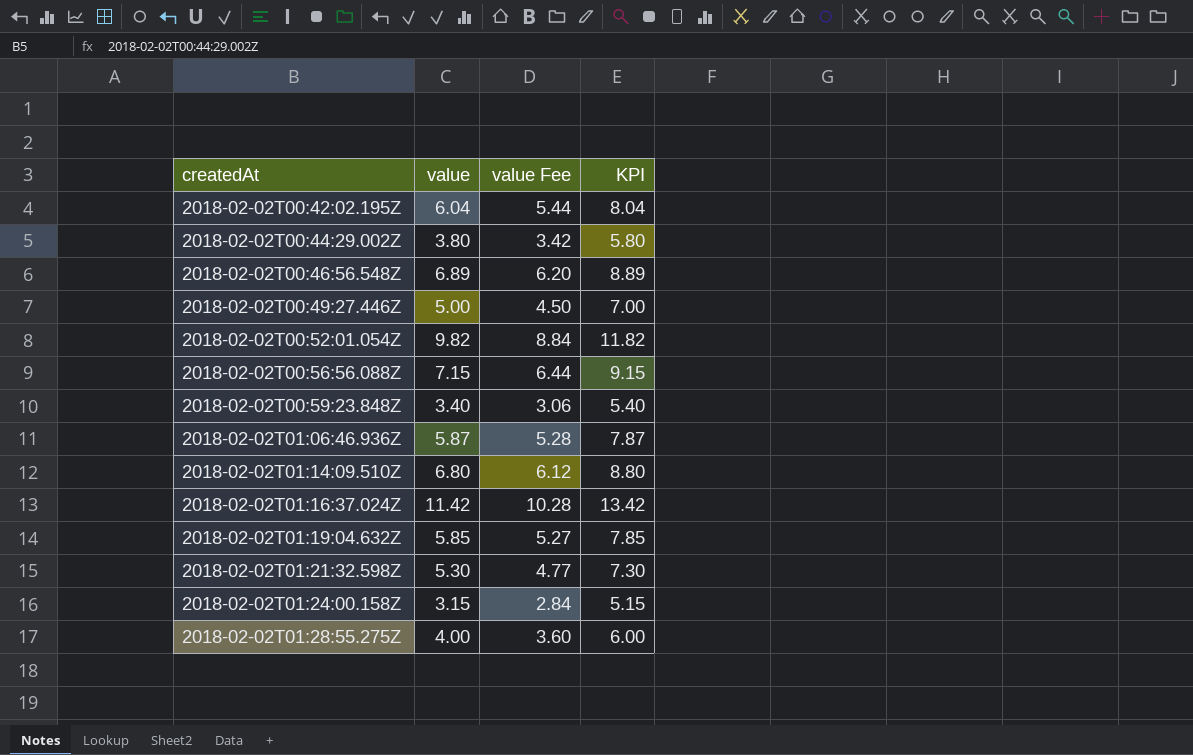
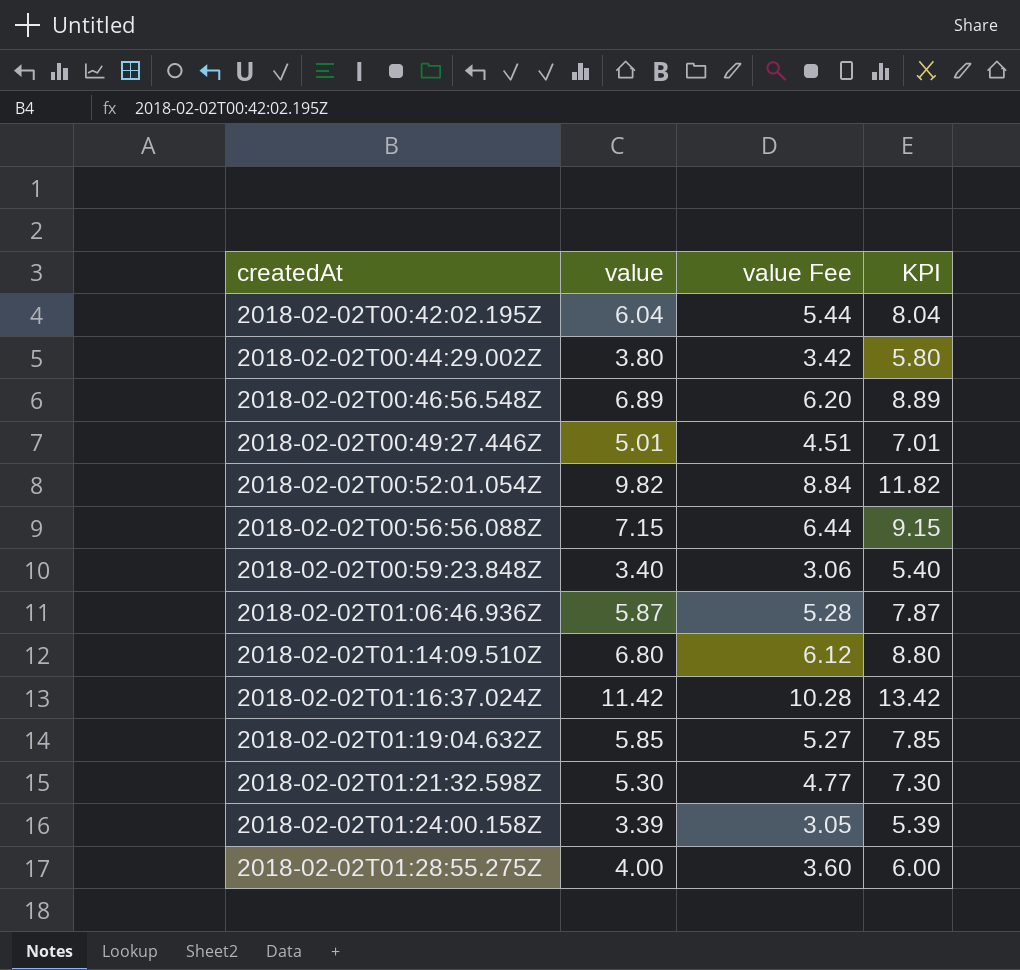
2018-02-02T00:49:27.446Z | value: 5.00 -> 5.01
2018-02-02T00:49:27.446Z | value Fee: 4.50 -> 4.51
2018-02-02T00:49:27.446Z | KPI: 7.00 -> 7.01
2018-02-02T01:24:00.158Z | value: 3.15 -> 3.39
2018-02-02T01:24:00.158Z | value Fee: 2.84 -> 3.05
2018-02-02T01:24:00.158Z | KPI: 5.15 -> 5.39

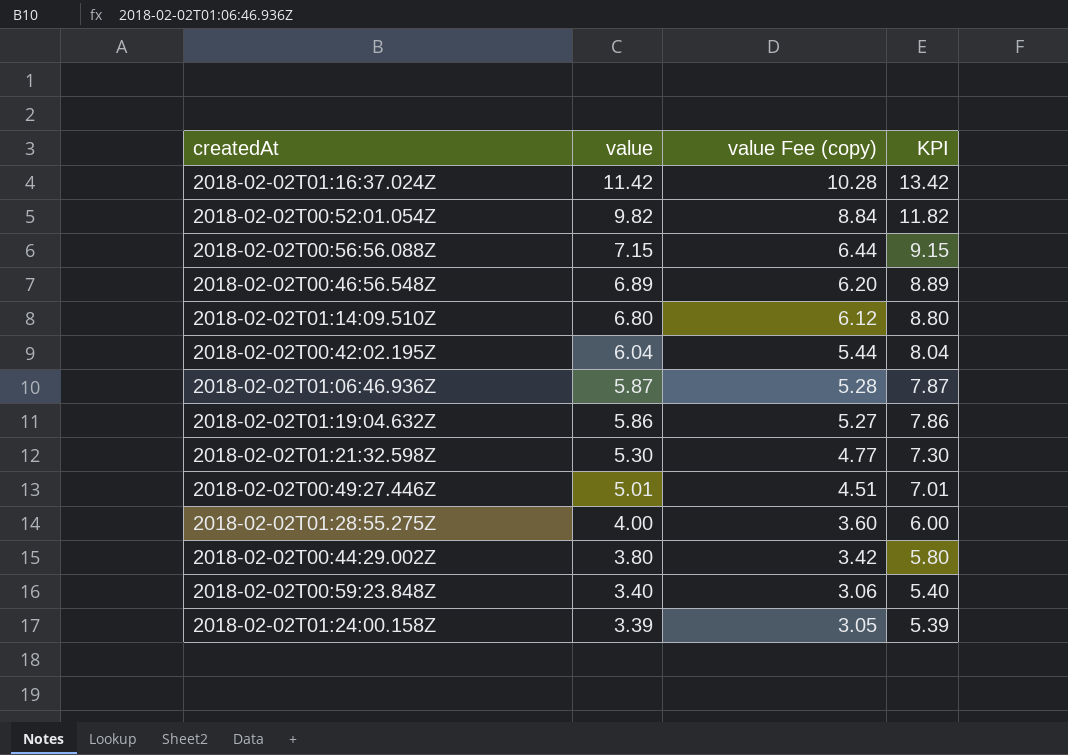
row order: createdAt ascending -> value descending
column name: value Fee -> value Fee (copy)
2018-02-02T01:19:04.632Z | value: 5.85 -> 5.86
2018-02-02T01:19:04.632Z | KPI: 7.85 -> 7.86

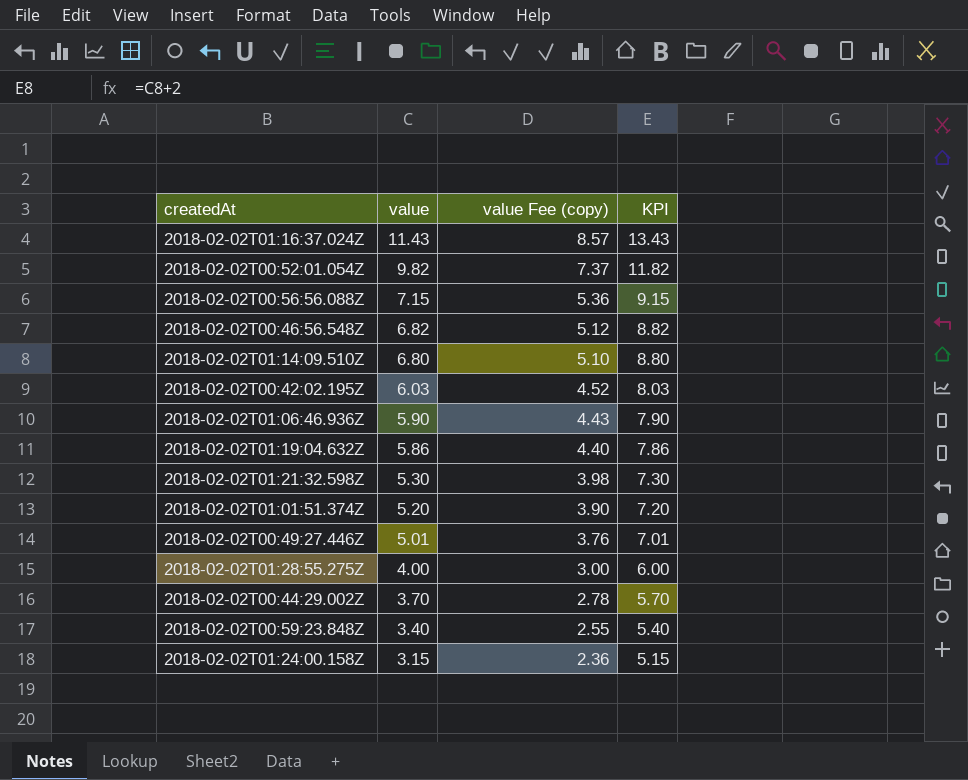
column value Fee (copy) | formula: [value] * 0.9 -> [value] * 0.75
2018-02-02T01:16:37.024Z | value: 11.42 -> 11.43
2018-02-02T01:16:37.024Z | KPI: 13.42 -> 13.43
2018-02-02T00:46:56.548Z | value: 6.89 -> 6.82
2018-02-02T00:46:56.548Z | KPI: 8.89 -> 8.82
2018-02-02T00:42:02.195Z | value: 6.04 -> 6.03
2018-02-02T00:42:02.195Z | KPI: 8.04 -> 8.03
2018-02-02T01:06:46.936Z | value: 5.87 -> 5.90
2018-02-02T01:06:46.936Z | KPI: 7.87 -> 7.90
row 2018-02-02T01:01:51.374Z: none -> 5.20 | 3.90 | 7.20
2018-02-02T00:44:29.002Z | value: 3.80 -> 3.70
2018-02-02T00:44:29.002Z | KPI: 5.80 -> 5.70
2018-02-02T01:24:00.158Z | value: 3.39 -> 3.15
2018-02-02T01:24:00.158Z | KPI: 5.39 -> 5.15

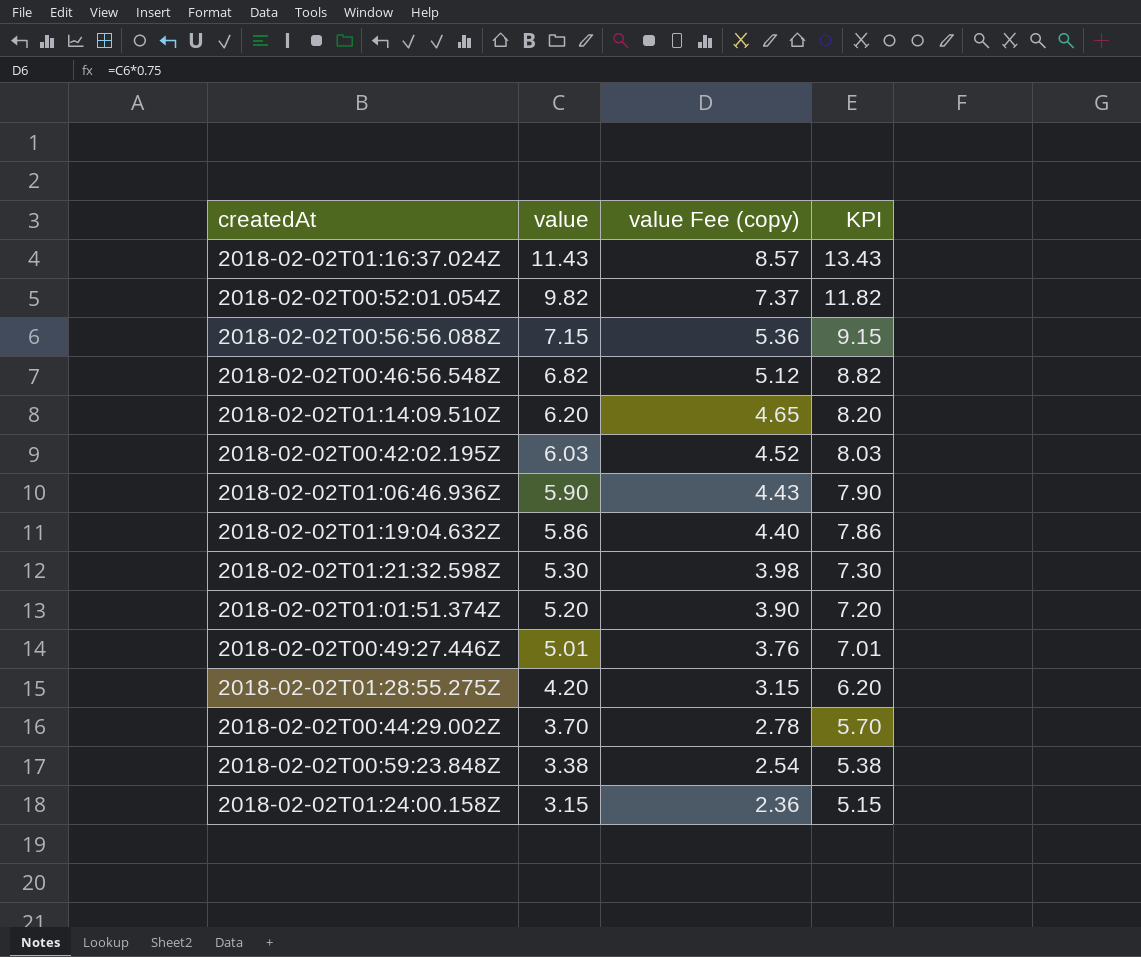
2018-02-02T01:14:09.510Z | value: 6.80 -> 6.20
2018-02-02T01:14:09.510Z | value Fee (copy): 5.10 -> 4.65
2018-02-02T01:14:09.510Z | KPI: 8.80 -> 8.20
2018-02-02T01:28:55.275Z | value: 4.00 -> 4.20
2018-02-02T01:28:55.275Z | value Fee (copy): 3.00 -> 3.15
2018-02-02T01:28:55.275Z | KPI: 6.00 -> 6.20
2018-02-02T00:59:23.848Z | value: 3.40 -> 3.38
2018-02-02T00:59:23.848Z | value Fee (copy): 2.55 -> 2.54
2018-02-02T00:59:23.848Z | KPI: 5.40 -> 5.38

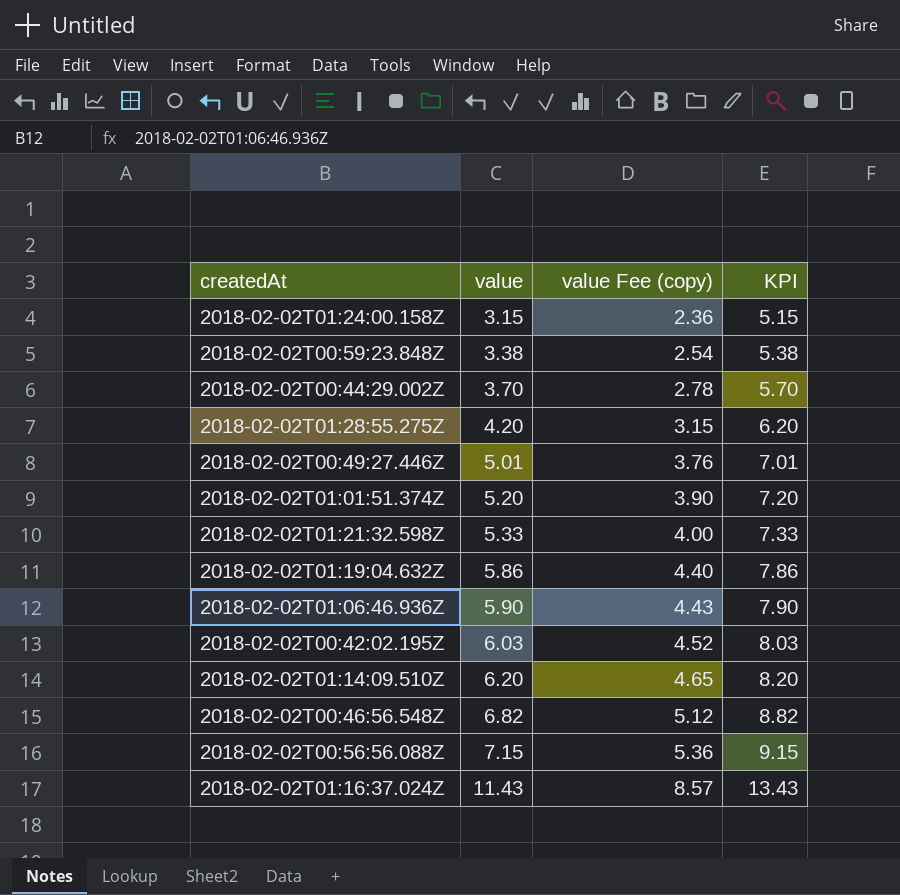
row order: value descending -> value ascending
row 2018-02-02T00:52:01.054Z: 9.82 | 7.37 | 11.82 -> none
2018-02-02T01:21:32.598Z | value: 5.30 -> 5.33
2018-02-02T01:21:32.598Z | value Fee (copy): 3.98 -> 4.00
2018-02-02T01:21:32.598Z | KPI: 7.30 -> 7.33

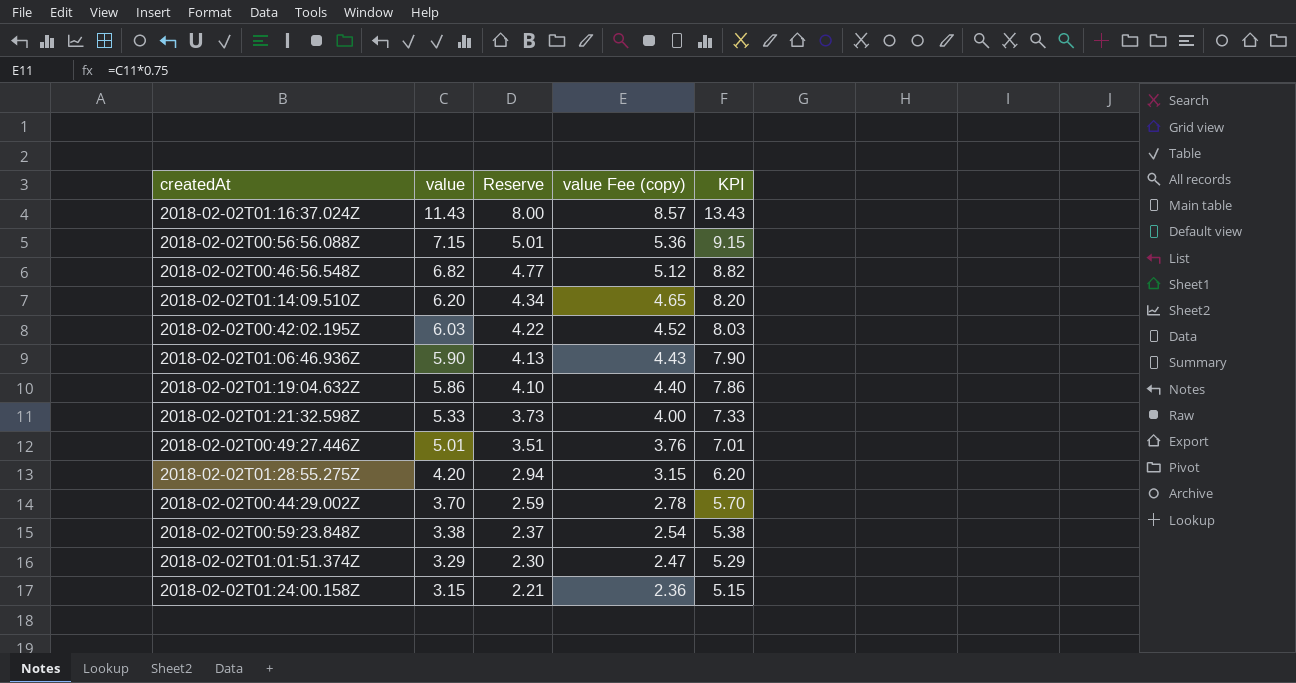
row order: value ascending -> value descending
column Reserve | formula: none -> [value] * 0.7
2018-02-02T01:01:51.374Z | value: 5.20 -> 3.29
2018-02-02T01:01:51.374Z | value Fee (copy): 3.90 -> 2.47
2018-02-02T01:01:51.374Z | KPI: 7.20 -> 5.29

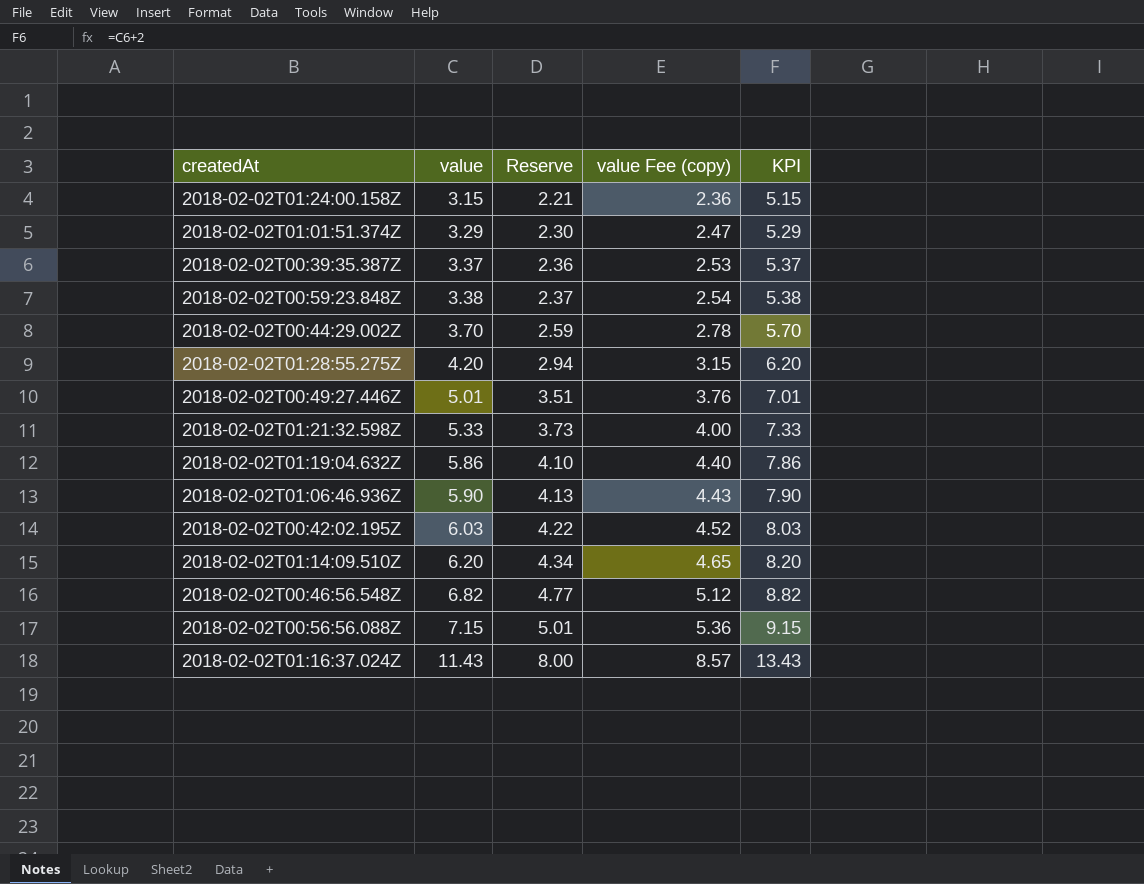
row order: value descending -> value ascending
row 2018-02-02T00:39:35.387Z: none -> 3.37 | 2.36 | 2.53 | 5.37

